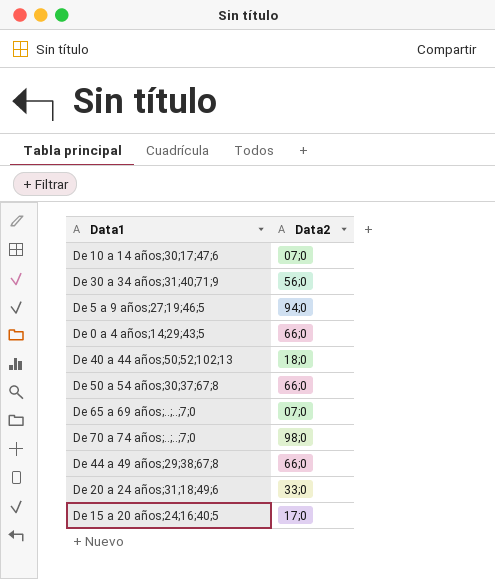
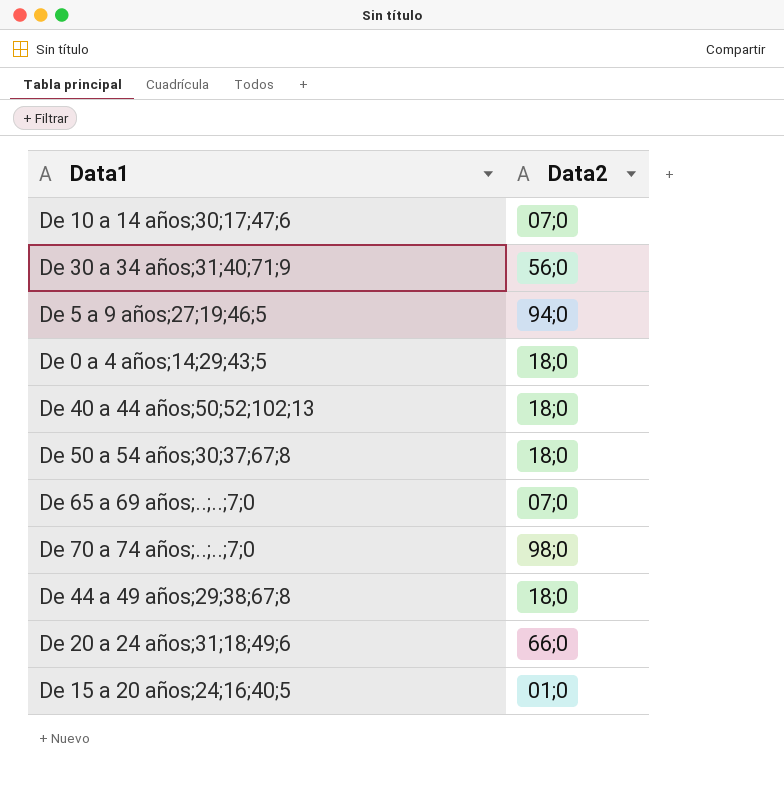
De 0 a 4 años;14;29;43;5 | Data2: 66;0 -> 18;0
De 50 a 54 años;30;37;67;8 | Data2: 66;0 -> 18;0
De 44 a 49 años;29;38;67;8 | Data2: 66;0 -> 18;0
De 20 a 24 años;31;18;49;6 | Data2: 33;0 -> 66;0
De 15 a 20 años;24;16;40;5 | Data2: 17;0 -> 01;0

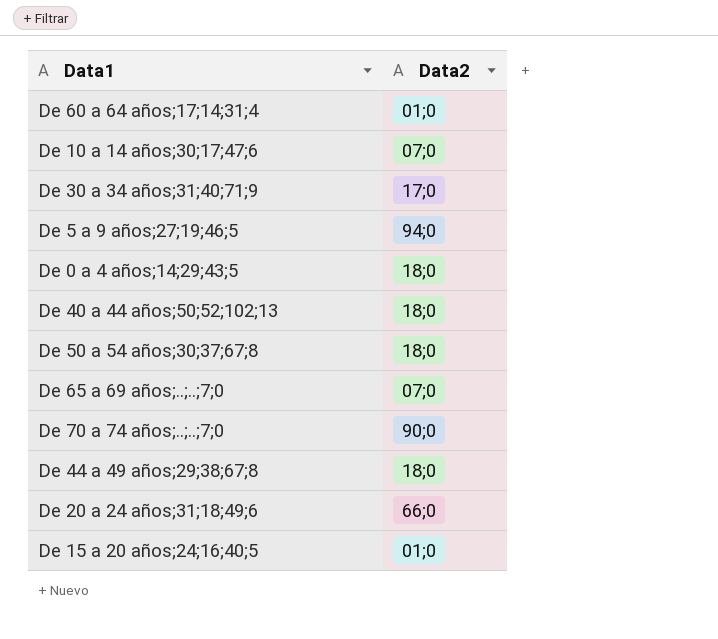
row De 60 a 64 años;17;14;31;4: none -> 01;0
De 30 a 34 años;31;40;71;9 | Data2: 56;0 -> 17;0
De 70 a 74 años;..;..;7;0 | Data2: 98;0 -> 90;0

